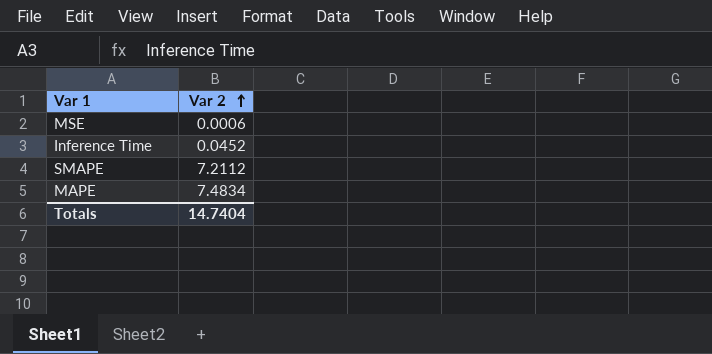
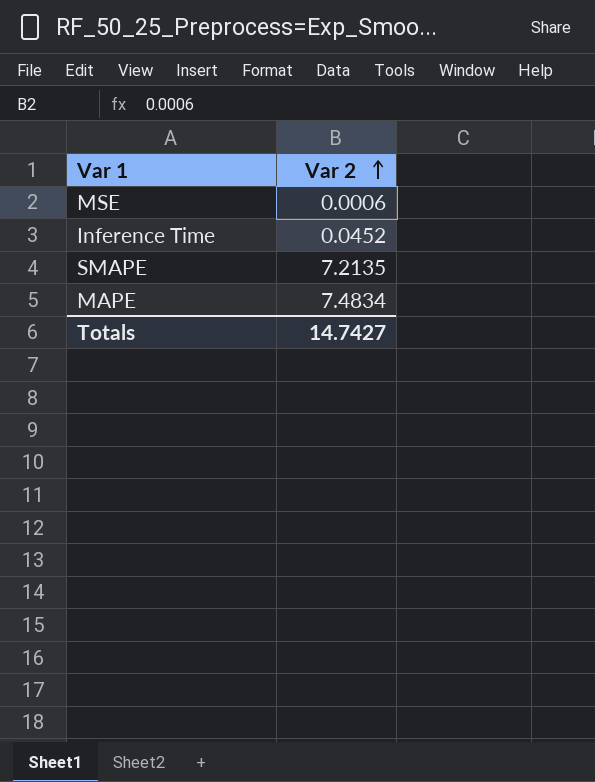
SMAPE | Var 2: 7.2112 -> 7.2135
Totals | Var 2: 14.7404 -> 14.7427

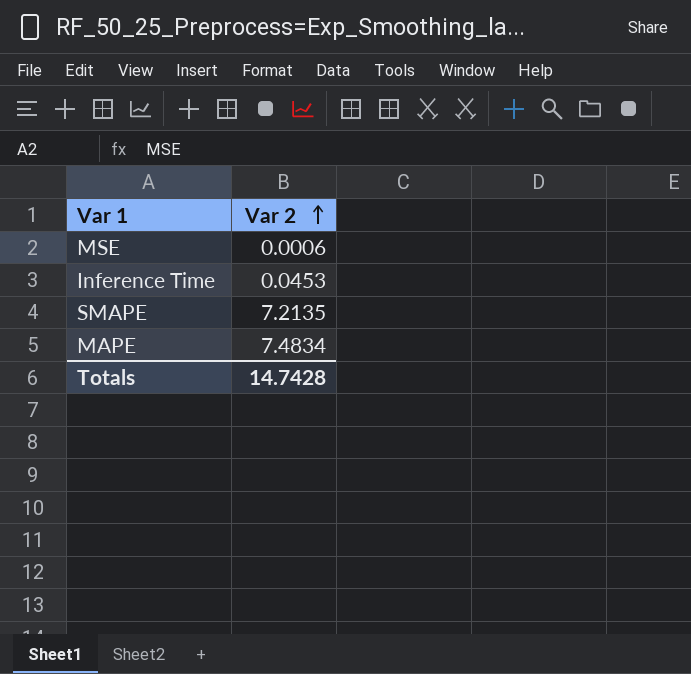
Inference Time | Var 2: 0.0452 -> 0.0453
Totals | Var 2: 14.7427 -> 14.7428

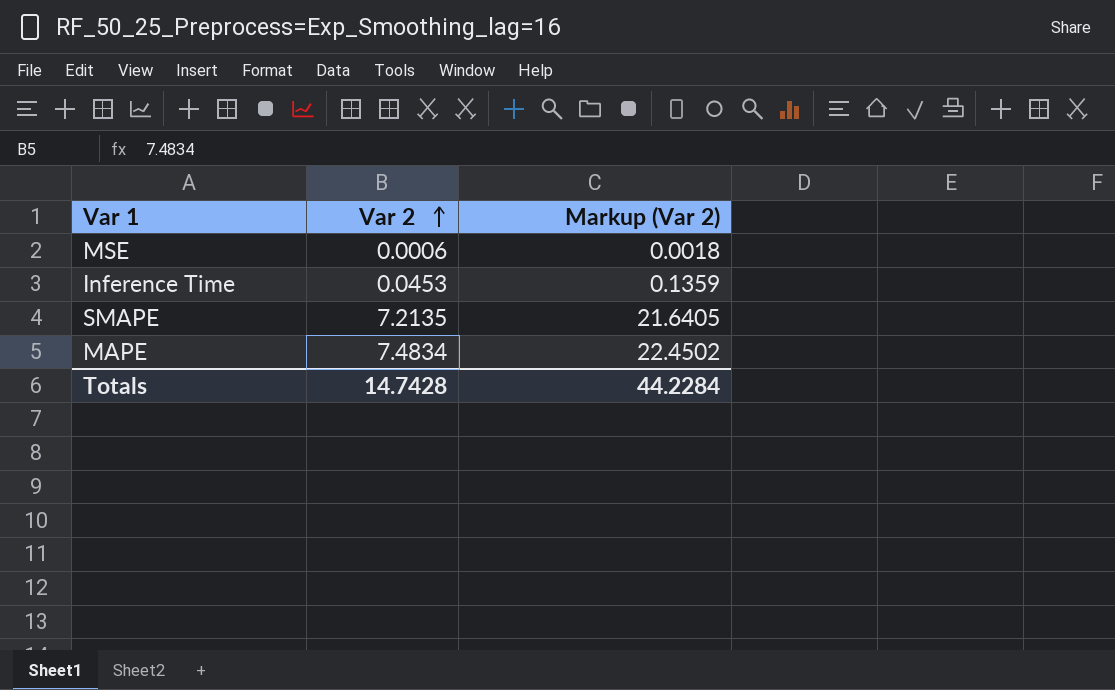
column Markup (Var 2) | formula: none -> [Var 2] * 3

